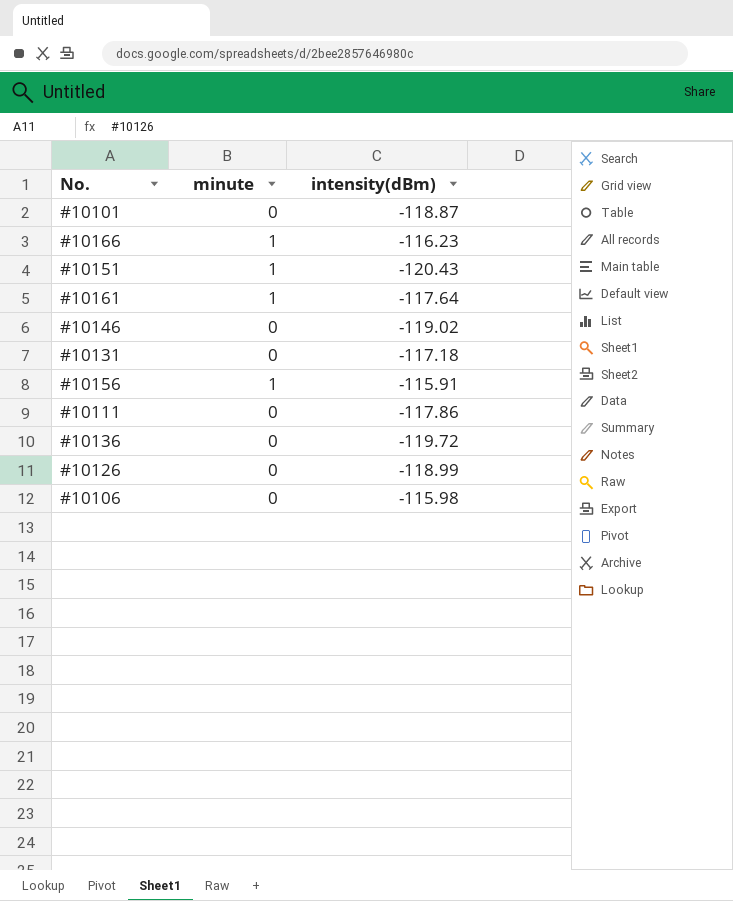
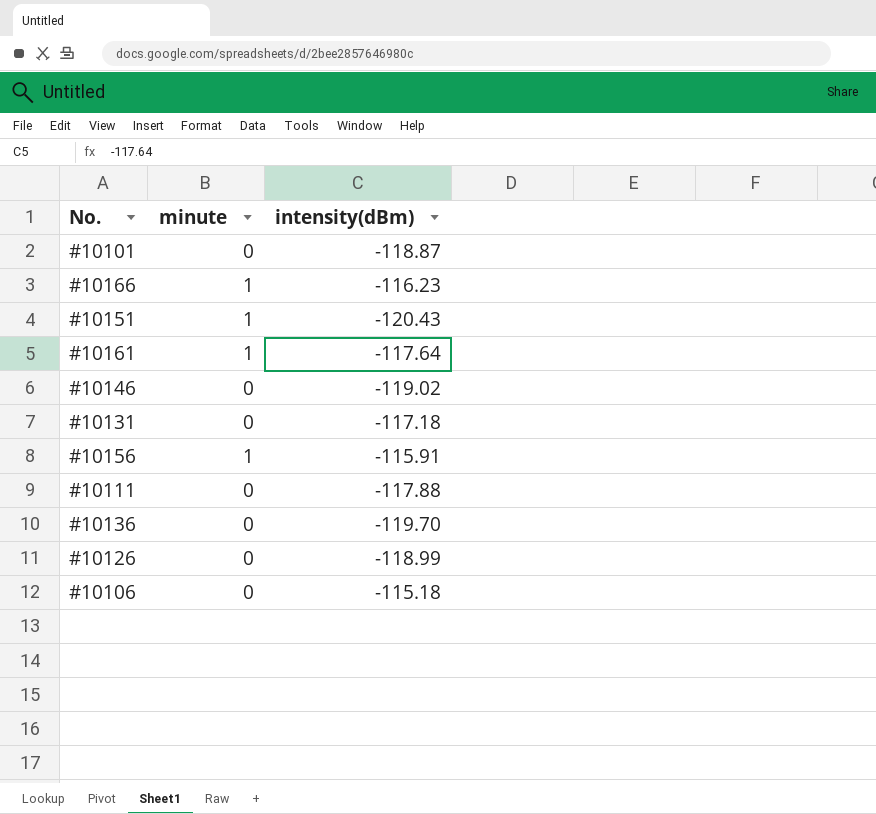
#10111 | intensity(dBm): -117.86 -> -117.88
#10136 | intensity(dBm): -119.72 -> -119.70
#10106 | intensity(dBm): -115.98 -> -115.18

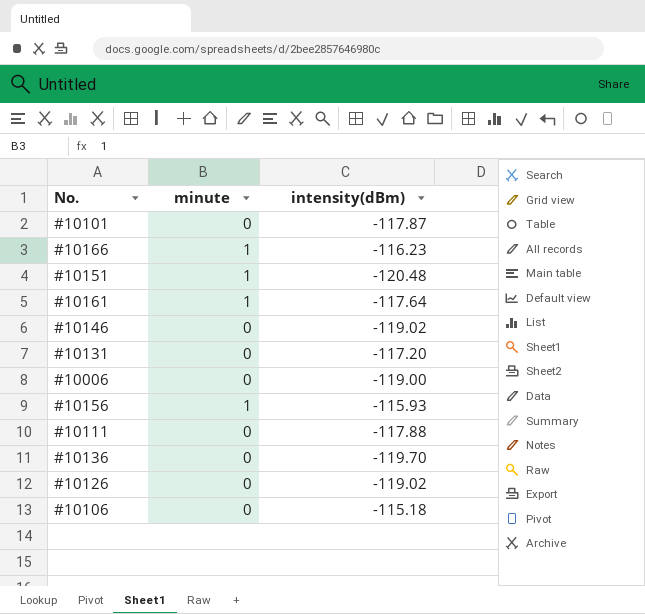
#10101 | intensity(dBm): -118.87 -> -117.87
#10151 | intensity(dBm): -120.43 -> -120.48
#10131 | intensity(dBm): -117.18 -> -117.20
row #10006: none -> 0 | -119.00
#10156 | intensity(dBm): -115.91 -> -115.93
#10126 | intensity(dBm): -118.99 -> -119.02

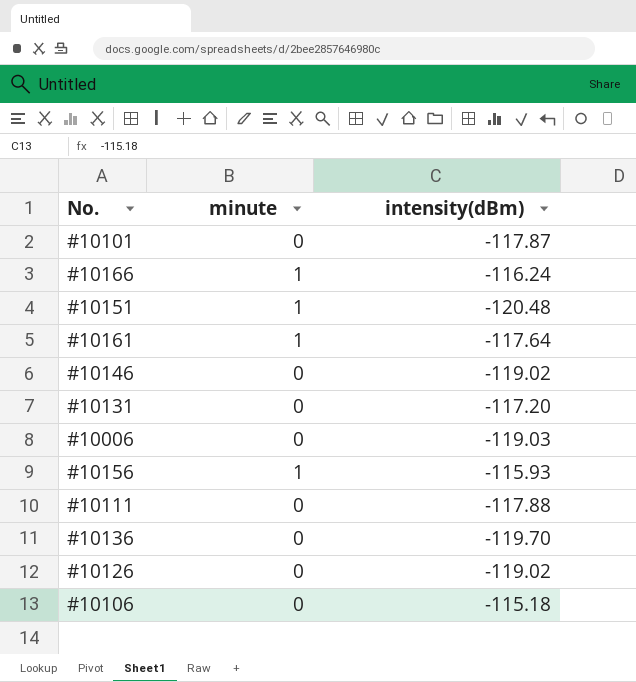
#10166 | intensity(dBm): -116.23 -> -116.24
#10006 | intensity(dBm): -119.00 -> -119.03

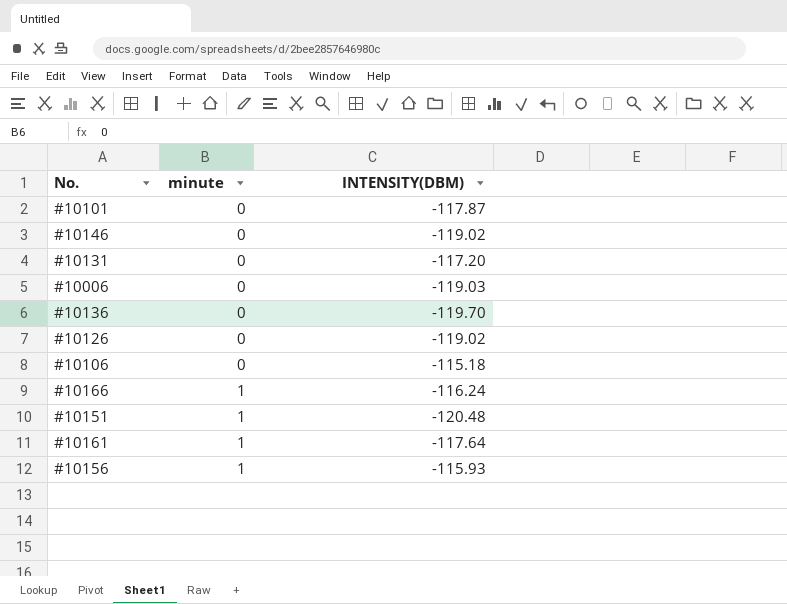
row order: none -> minute ascending
column name: intensity(dBm) -> INTENSITY(DBM)
row #10111: 0 | -117.88 -> none

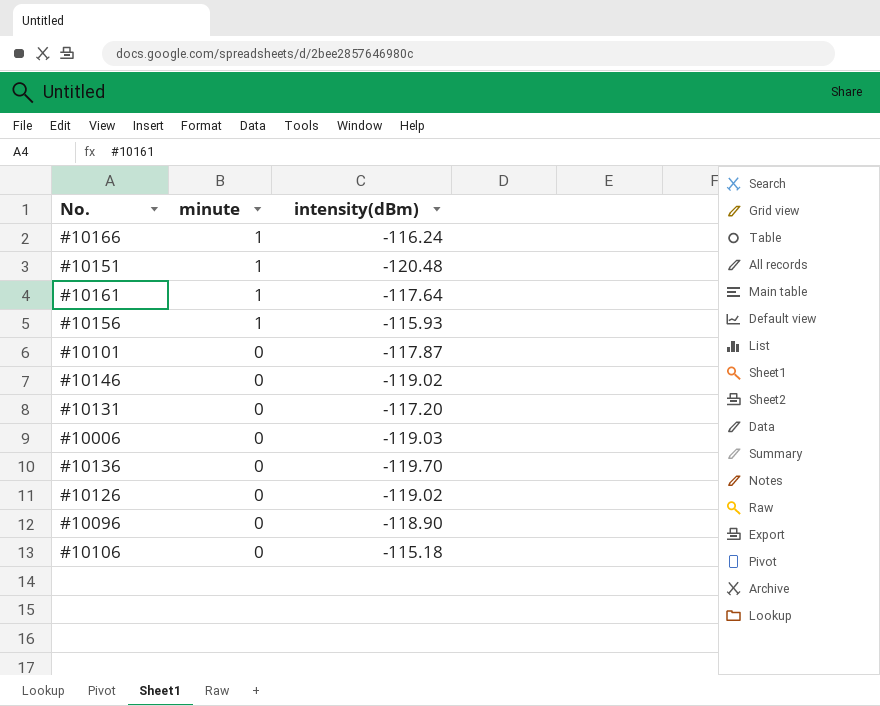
row order: minute ascending -> minute descending
column name: INTENSITY(DBM) -> intensity(dBm)
row #10096: none -> 0 | -118.90

